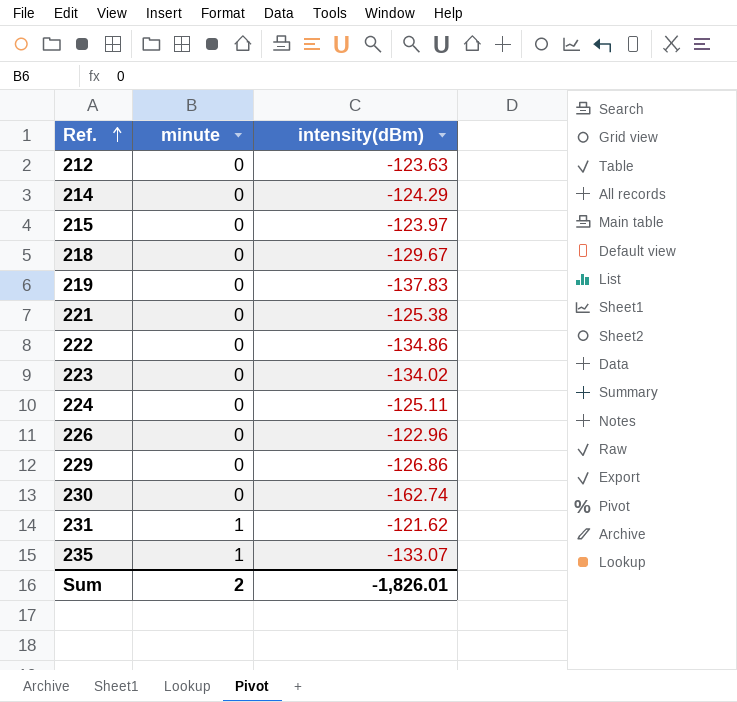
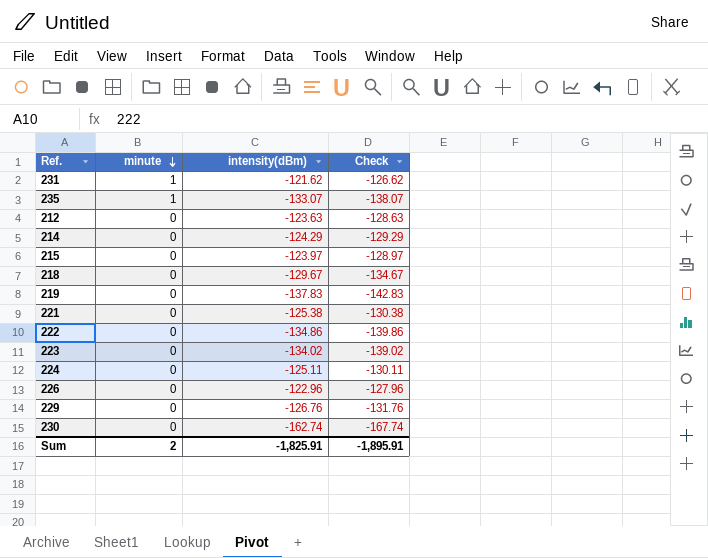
row order: Ref. ascending -> minute descending
column Check | formula: none -> [intensity(dBm)] - 5
229 | intensity(dBm): -126.86 -> -126.76
Sum | intensity(dBm): -1,826.01 -> -1,825.91

